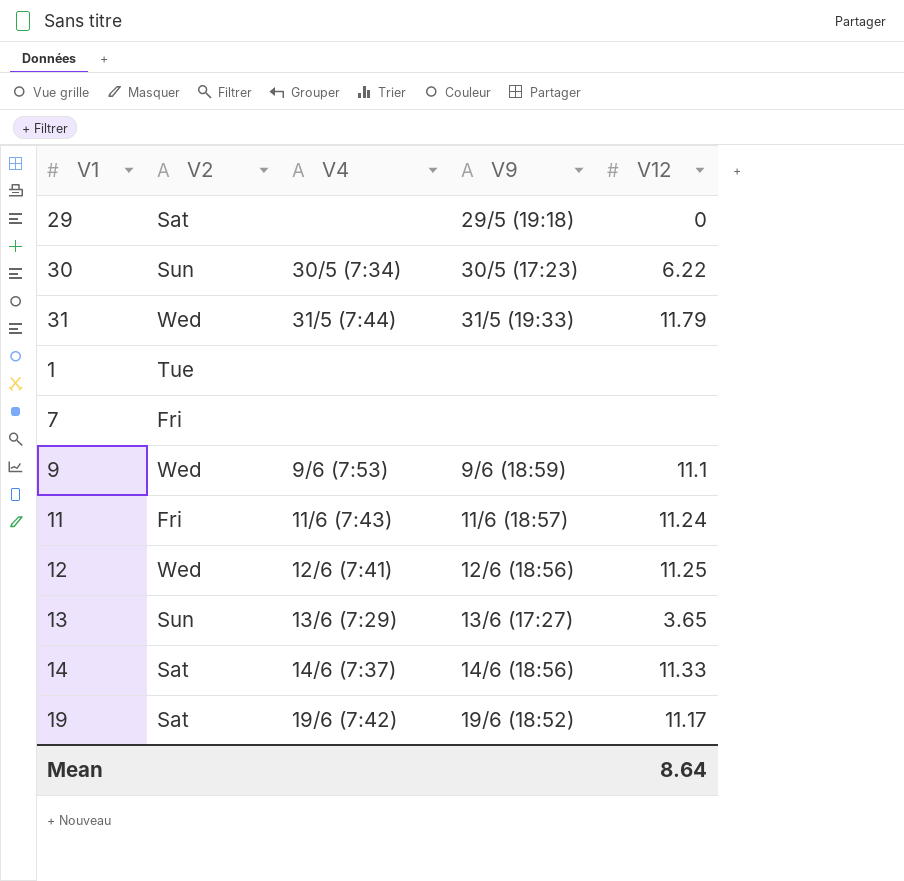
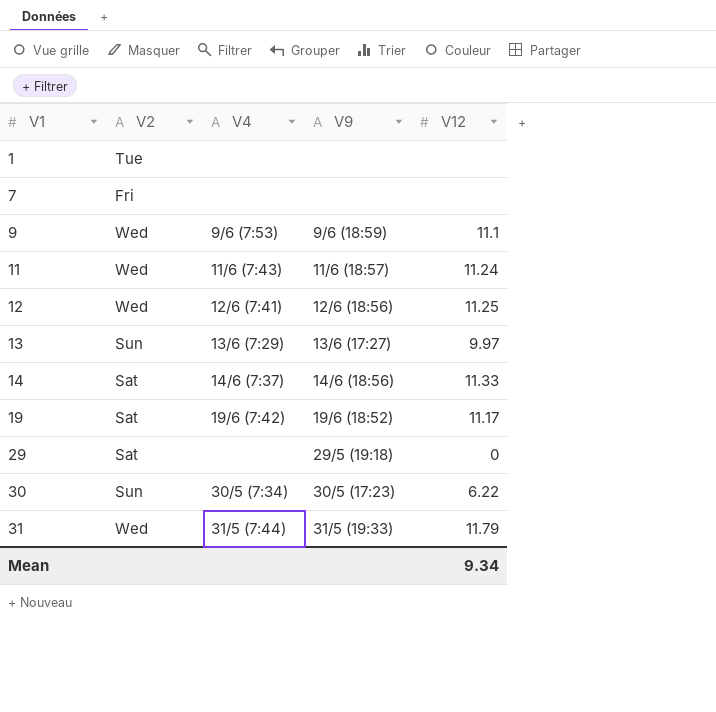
row order: none -> V1 ascending
11 | V2: Fri -> Wed
13 | V12: 3.65 -> 9.97
Mean | V12: 8.64 -> 9.34

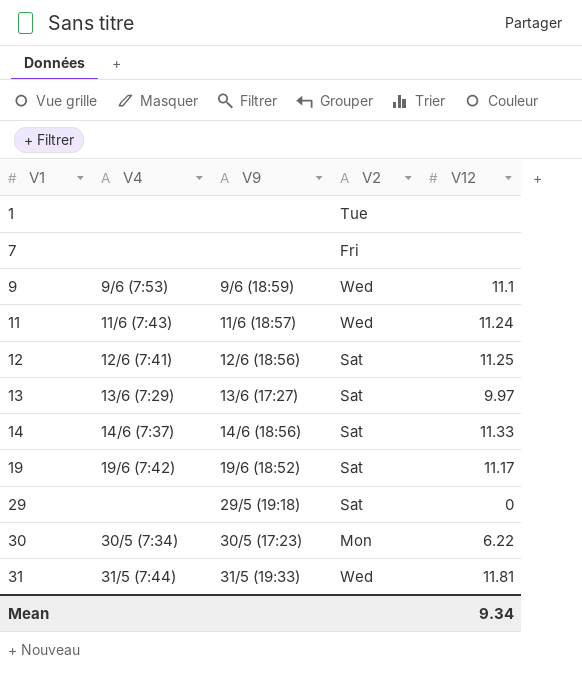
column V2 | position: 2 -> 4
12 | V2: Wed -> Sat
13 | V2: Sun -> Sat
30 | V2: Sun -> Mon
31 | V12: 11.79 -> 11.81

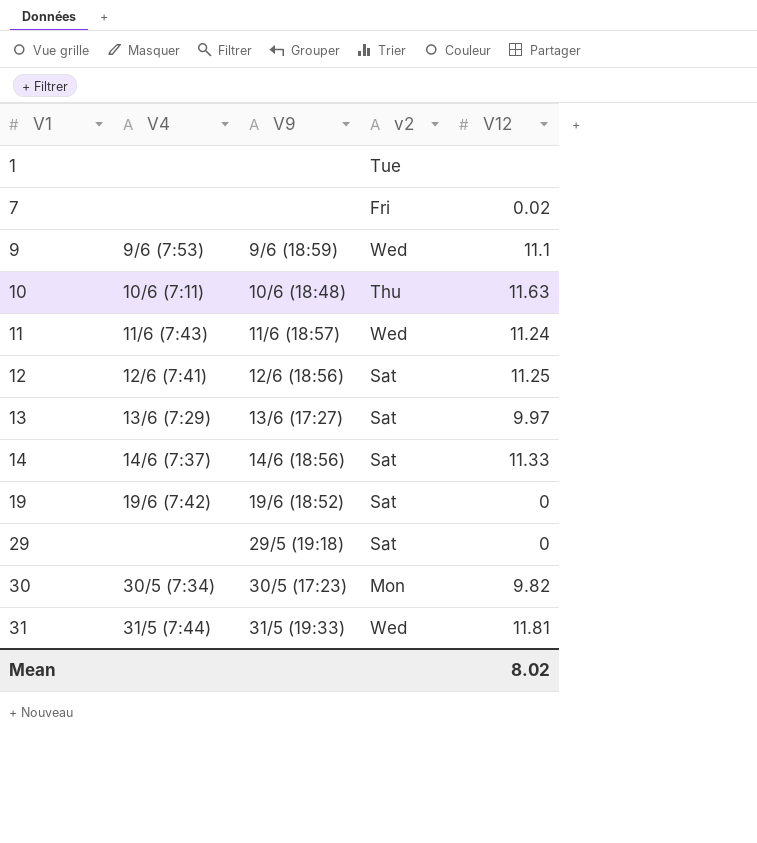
column name: V2 -> v2
7 | V12: none -> 0.02
row 10: none -> 10/6 (7:11) | 10/6 (18:48) | Thu | 11.63
19 | V12: 11.17 -> 0
30 | V12: 6.22 -> 9.82
Mean | V12: 9.34 -> 8.02

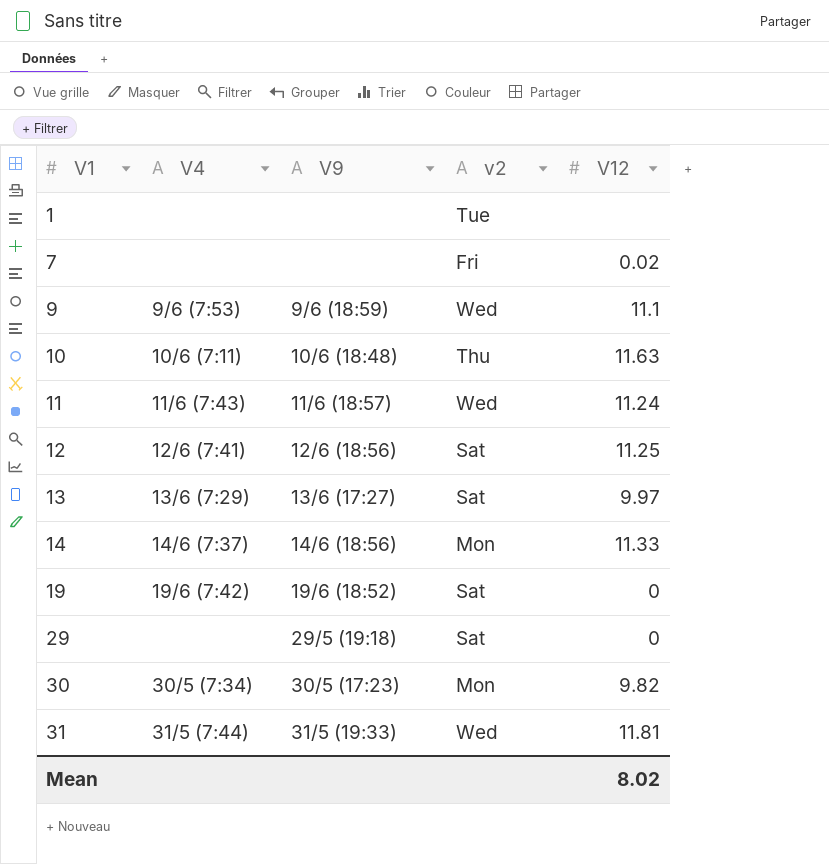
14 | v2: Sat -> Mon

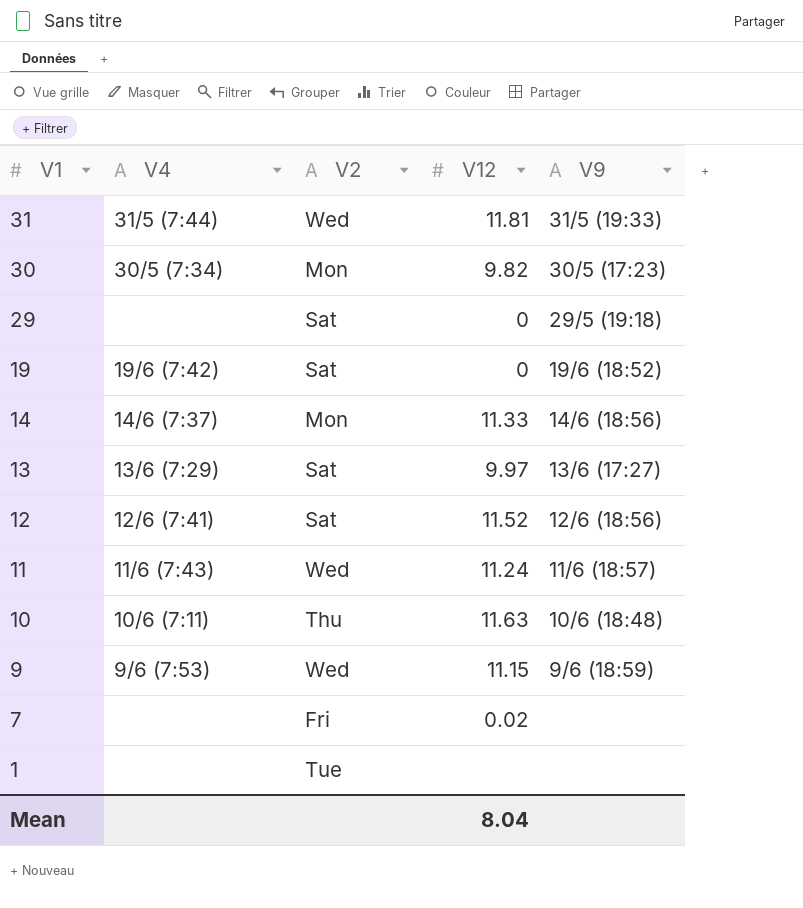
row order: V1 ascending -> V1 descending
column name: v2 -> V2
column V9 | position: 3 -> 5
12 | V12: 11.25 -> 11.52
9 | V12: 11.1 -> 11.15
Mean | V12: 8.02 -> 8.04

